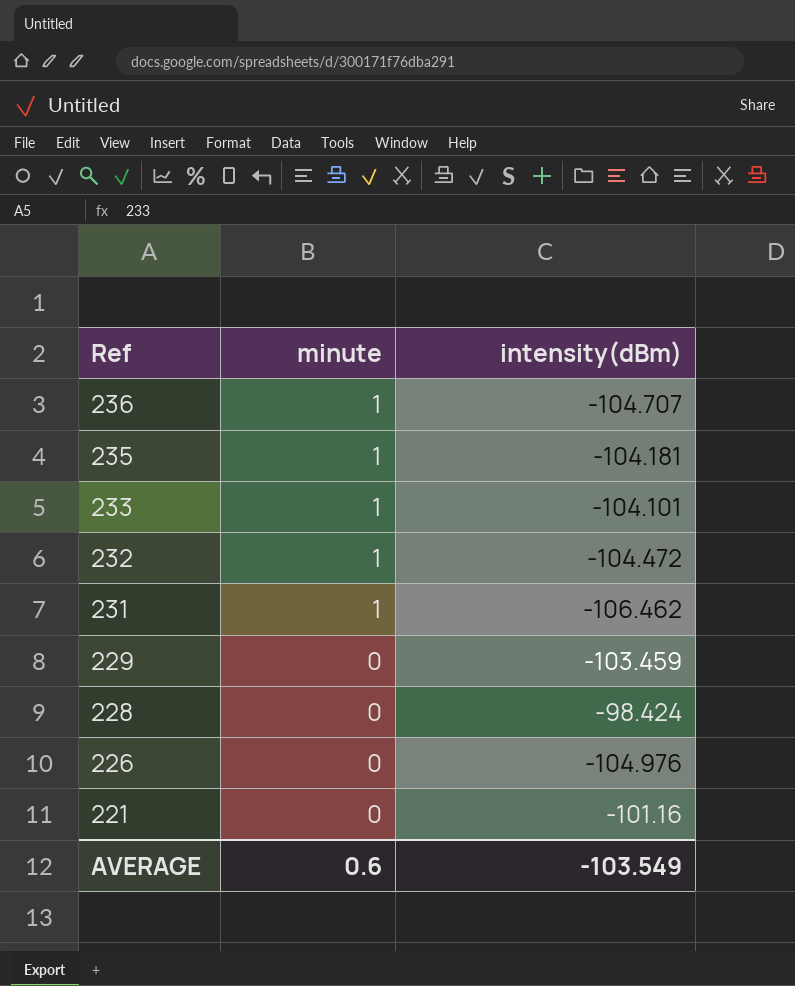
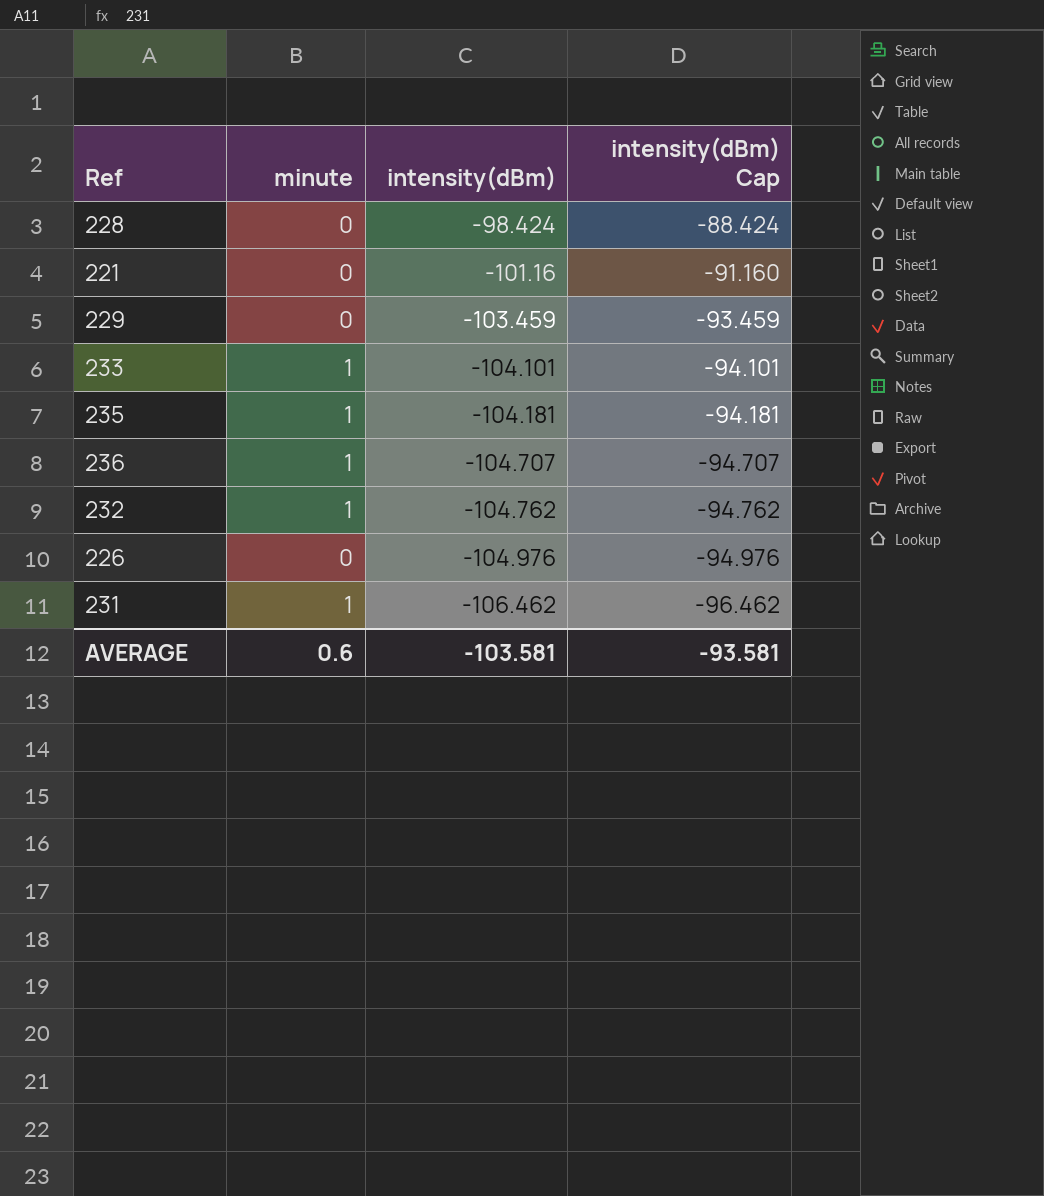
row order: Ref descending -> intensity(dBm) descending
column intensity(dBm) Cap | formula: none -> [intensity(dBm)] + 10
232 | intensity(dBm): -104.472 -> -104.762
AVERAGE | intensity(dBm): -103.549 -> -103.581

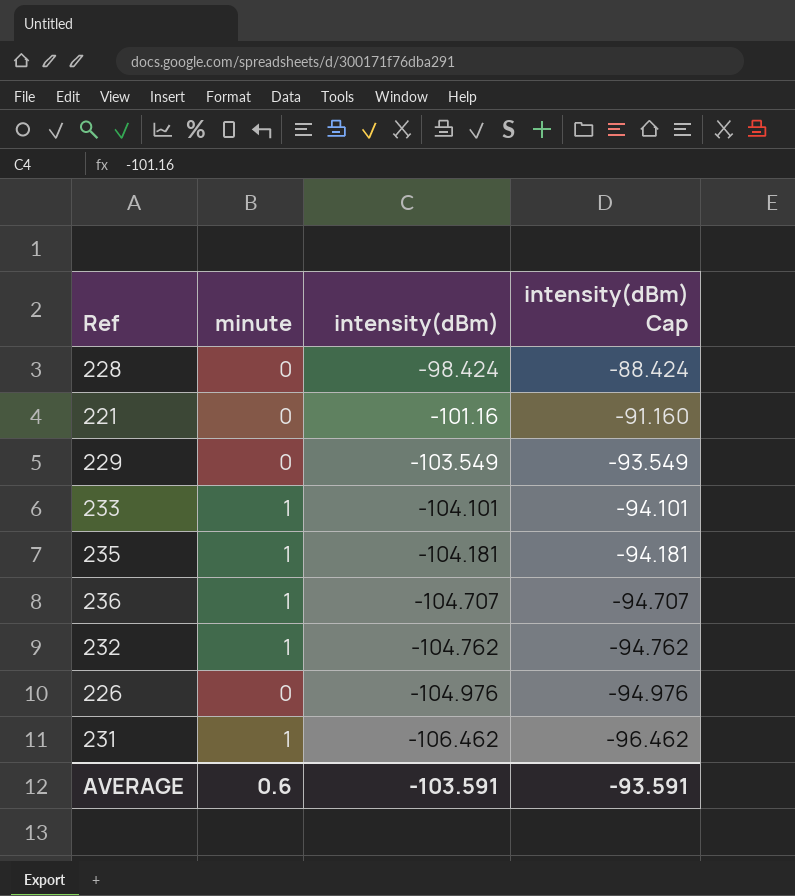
229 | intensity(dBm): -103.459 -> -103.549
229 | intensity(dBm) Cap: -93.459 -> -93.549
AVERAGE | intensity(dBm): -103.581 -> -103.591
AVERAGE | intensity(dBm) Cap: -93.581 -> -93.591

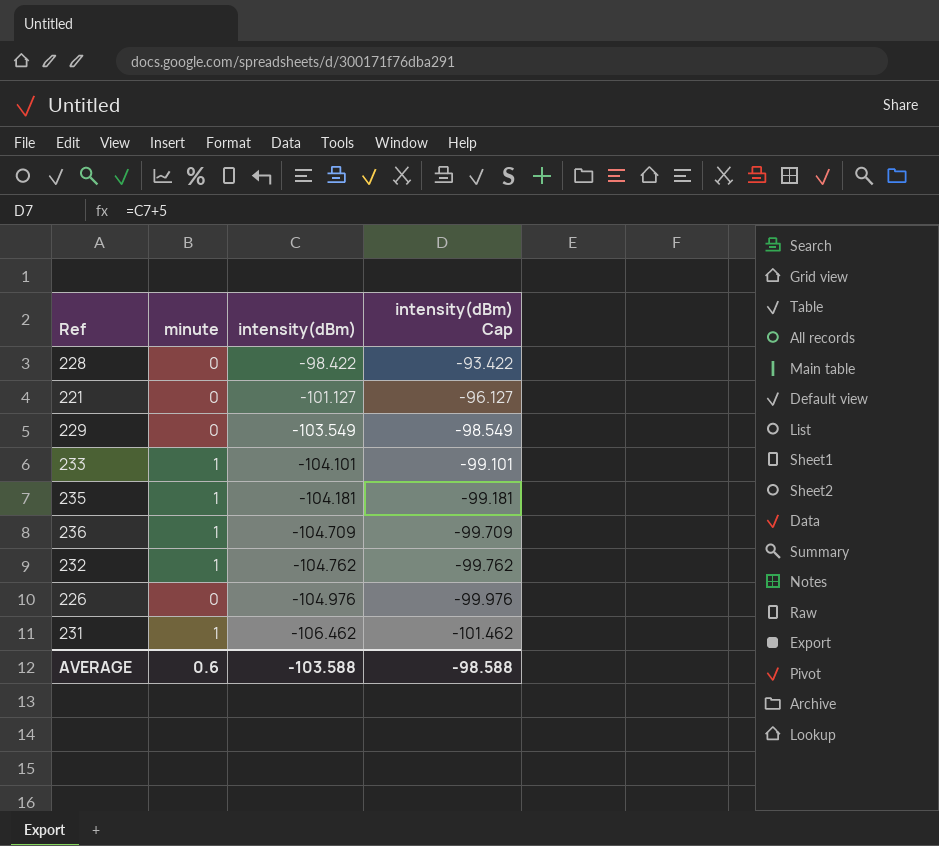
column intensity(dBm) Cap | formula: [intensity(dBm)] + 10 -> [intensity(dBm)] + 5
228 | intensity(dBm): -98.424 -> -98.422
221 | intensity(dBm): -101.16 -> -101.127
236 | intensity(dBm): -104.707 -> -104.709
AVERAGE | intensity(dBm): -103.591 -> -103.588
AVERAGE | intensity(dBm) Cap: -93.591 -> -98.588

